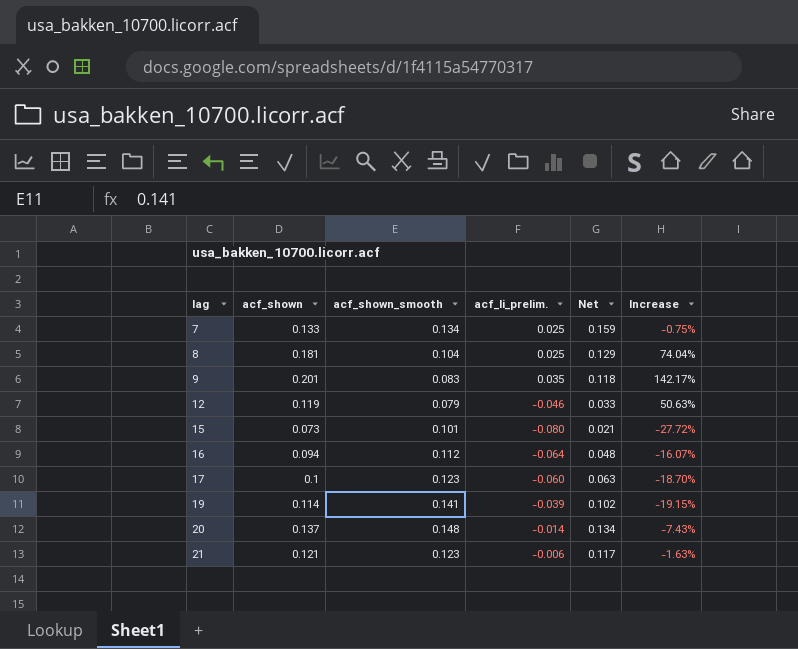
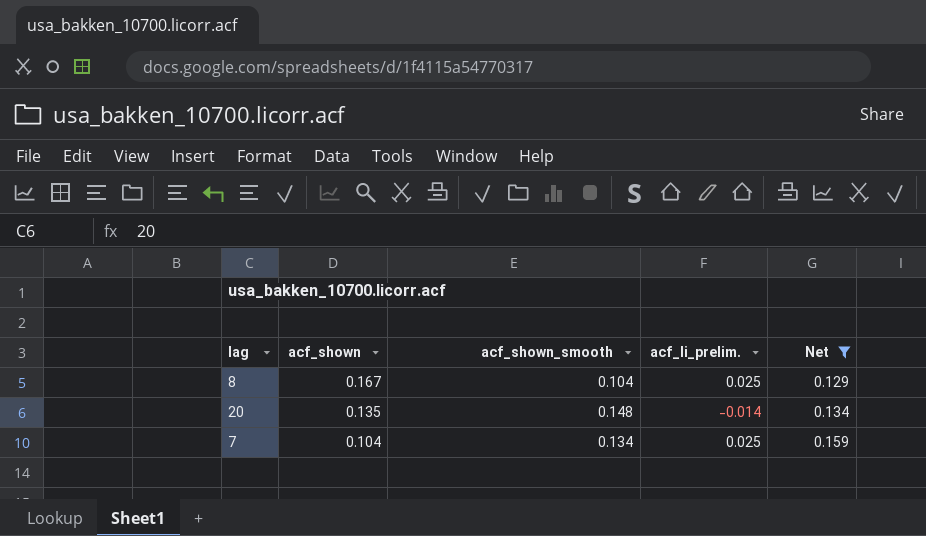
filter: none -> Net >= 0.129
row order: lag ascending -> acf_shown descending
column Increase | formula: ([acf_shown] - [acf_shown_smooth]) / [acf_shown_smooth] -> none
8 | acf_shown: 0.181 -> 0.167
20 | acf_shown: 0.137 -> 0.135
7 | acf_shown: 0.133 -> 0.104

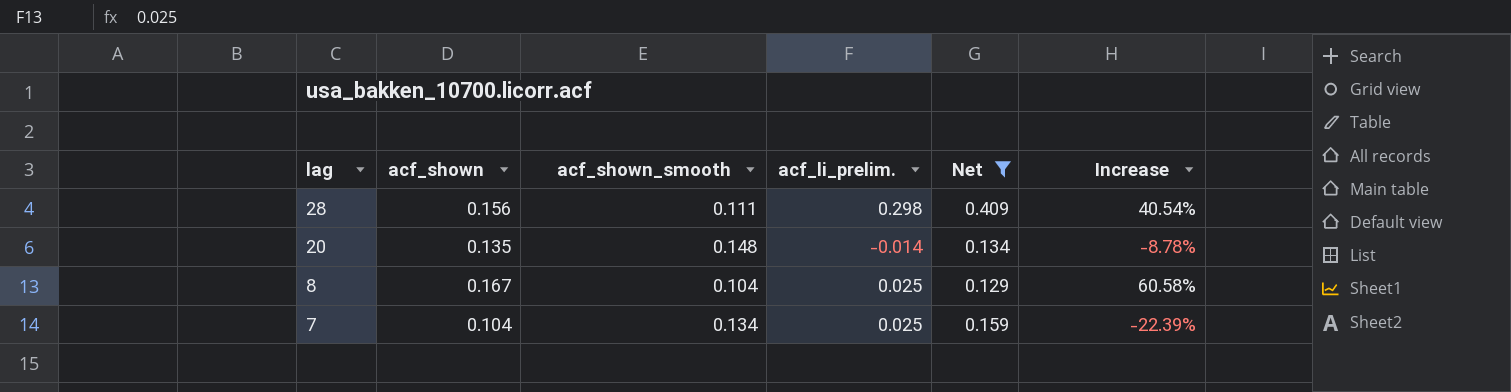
row order: acf_shown descending -> lag descending
column Increase | formula: none -> ([acf_shown] - [acf_shown_smooth]) / [acf_shown_smooth]
row 28: none -> 0.156 | 0.111 | 0.298 | 0.409 | 40.54%

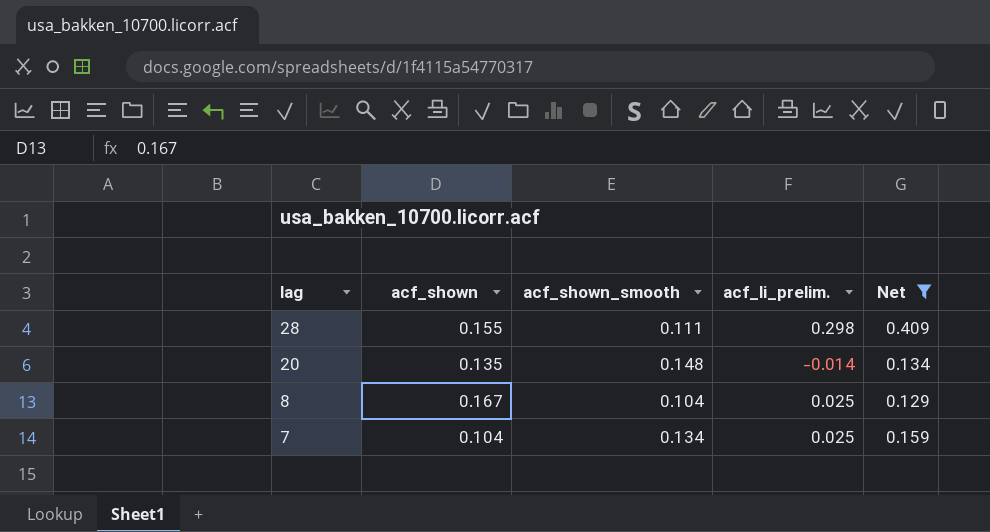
column Increase | formula: ([acf_shown] - [acf_shown_smooth]) / [acf_shown_smooth] -> none
28 | acf_shown: 0.156 -> 0.155

